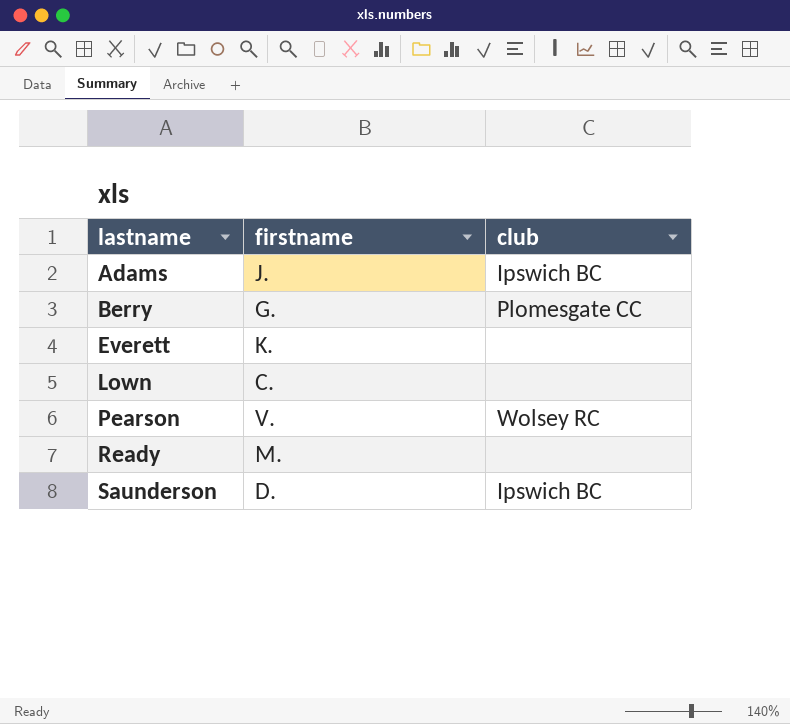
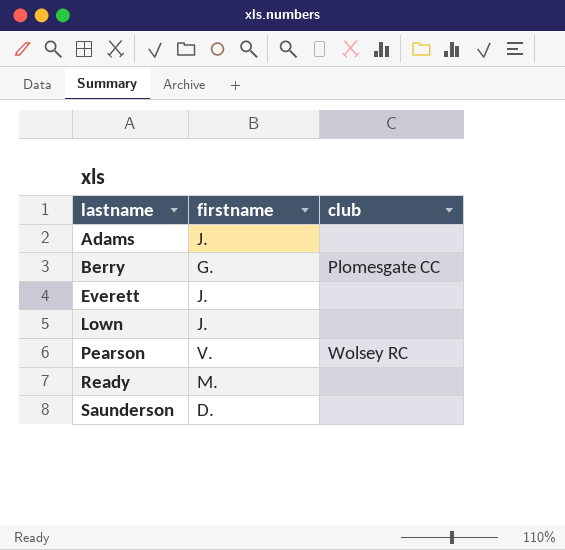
Adams | club: Ipswich BC -> none
Everett | firstname: K. -> J.
Lown | firstname: C. -> J.
Saunderson | club: Ipswich BC -> none

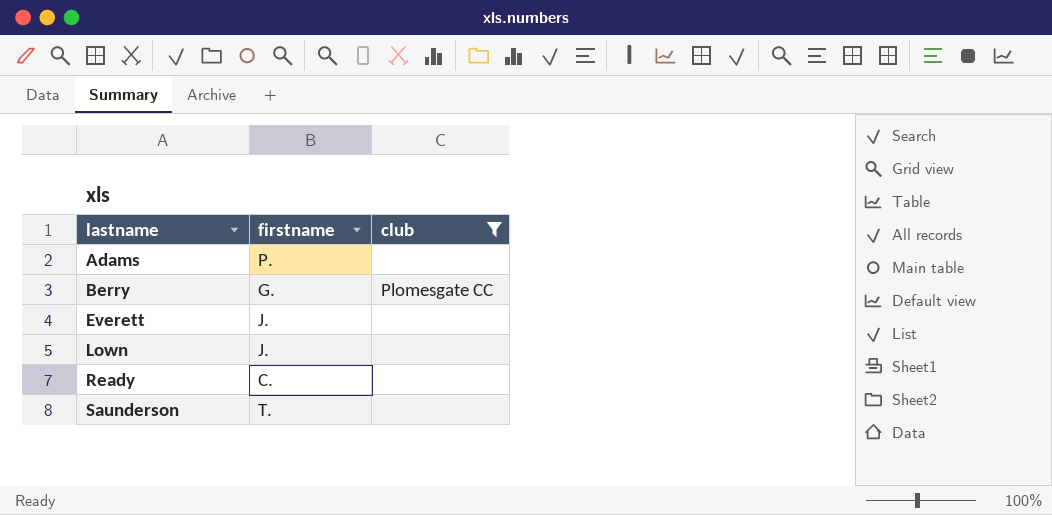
filter: none -> club != Wolsey RC
Adams | firstname: J. -> P.
Ready | firstname: M. -> C.
Saunderson | firstname: D. -> T.

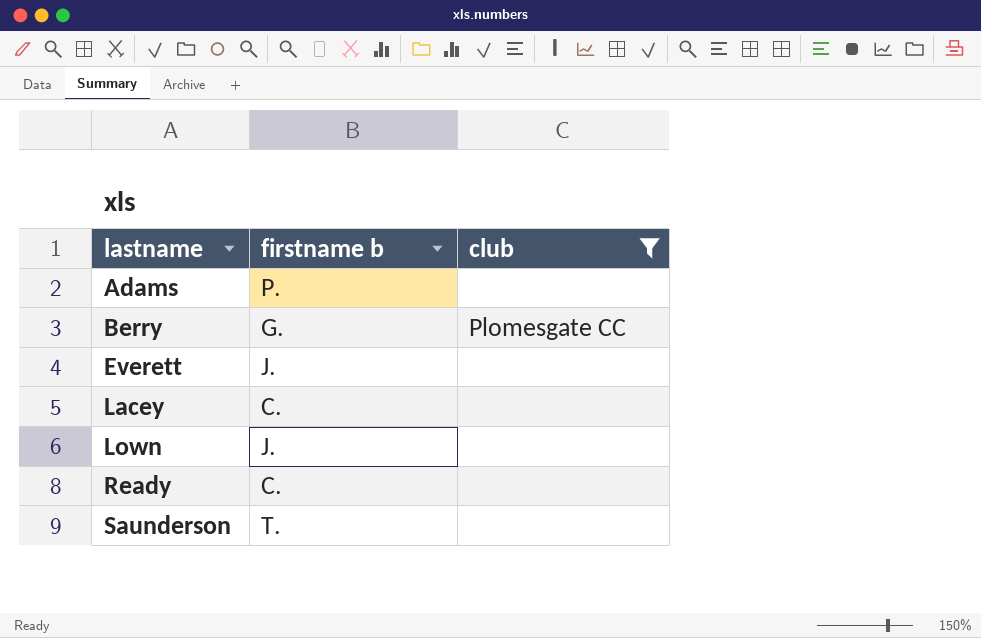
column name: firstname -> firstname b
row Lacey: none -> C. | none

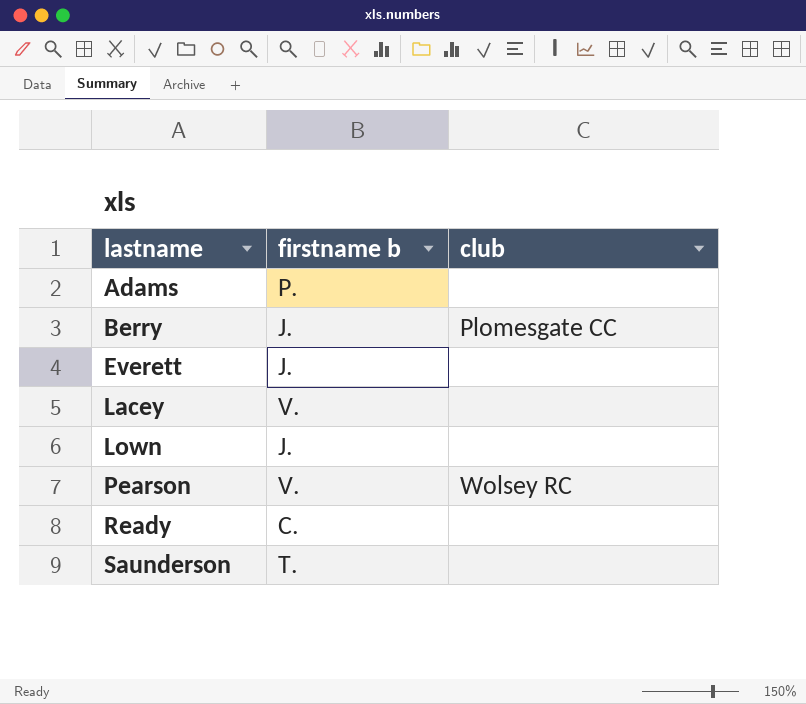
filter: club != Wolsey RC -> none
Berry | firstname b: G. -> J.
Lacey | firstname b: C. -> V.

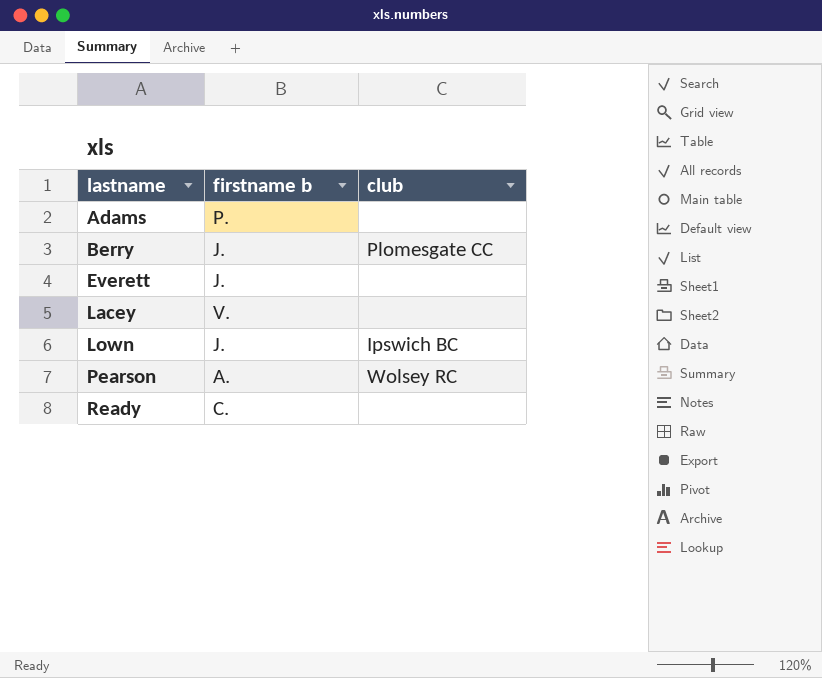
row Saunderson: T. | none -> none
Lown | club: none -> Ipswich BC
Pearson | firstname b: V. -> A.

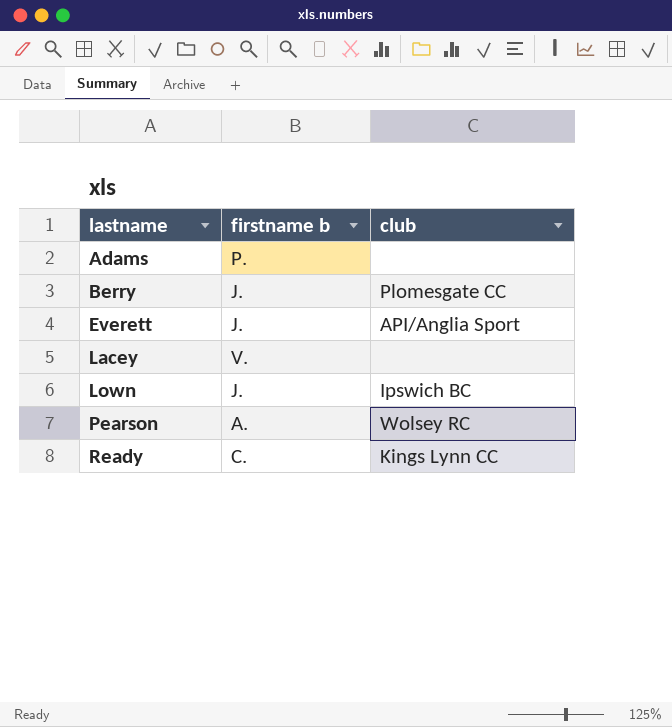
Everett | club: none -> API/Anglia Sport
Ready | club: none -> Kings Lynn CC

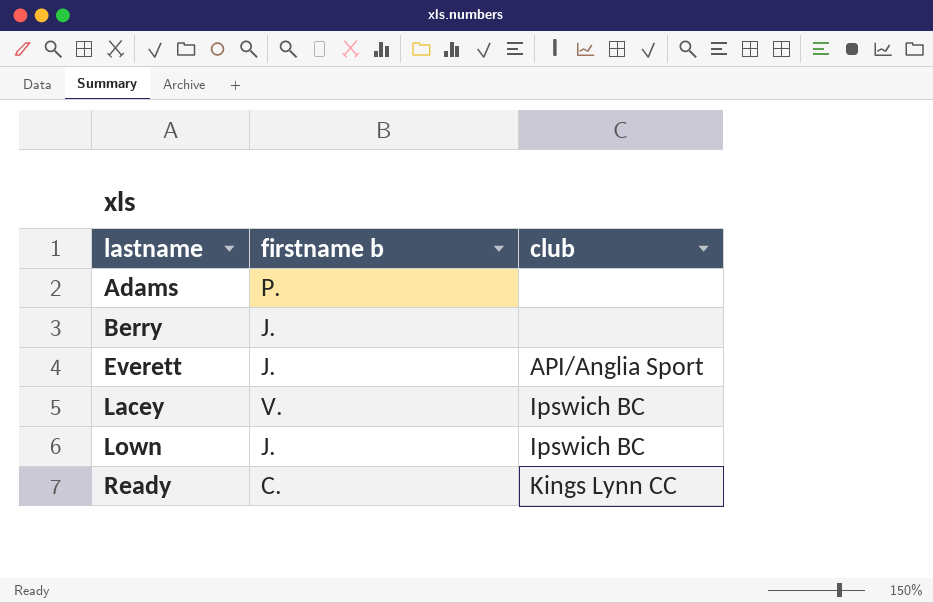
row Pearson: A. | Wolsey RC -> none
Berry | club: Plomesgate CC -> none
Lacey | club: none -> Ipswich BC

